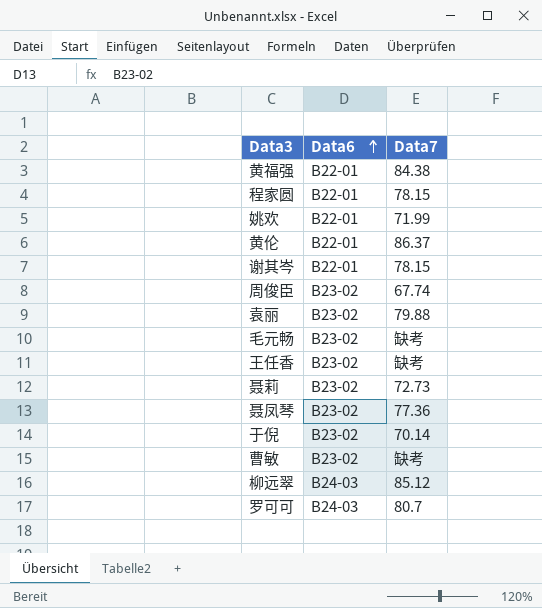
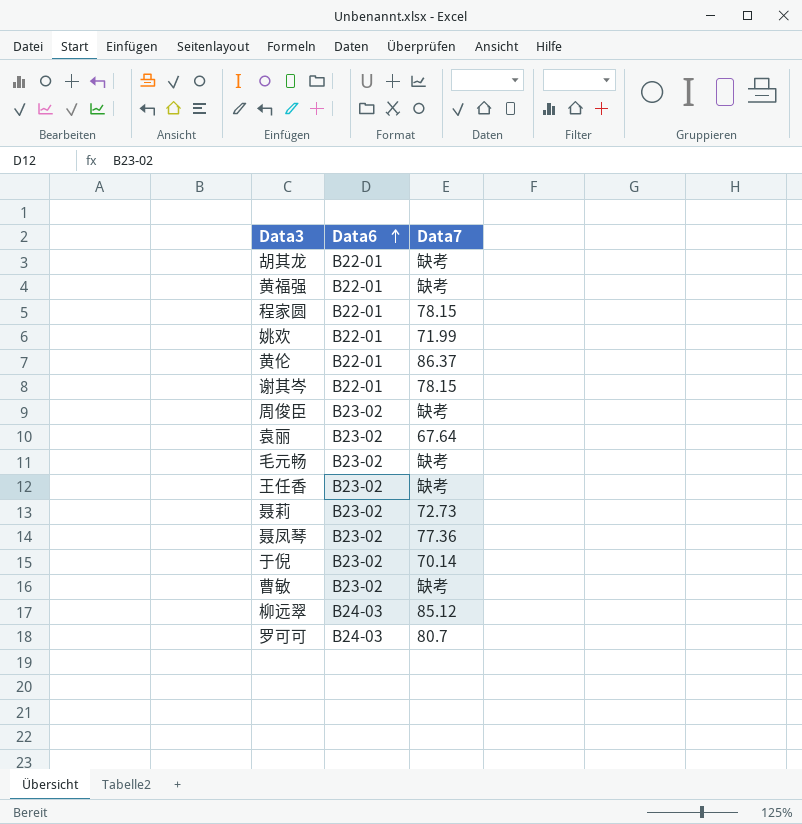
row 胡其龙: none -> B22-01 | 缺考
黄福强 | Data7: 84.38 -> 缺考
周俊臣 | Data7: 67.74 -> 缺考
袁丽 | Data7: 79.88 -> 67.64

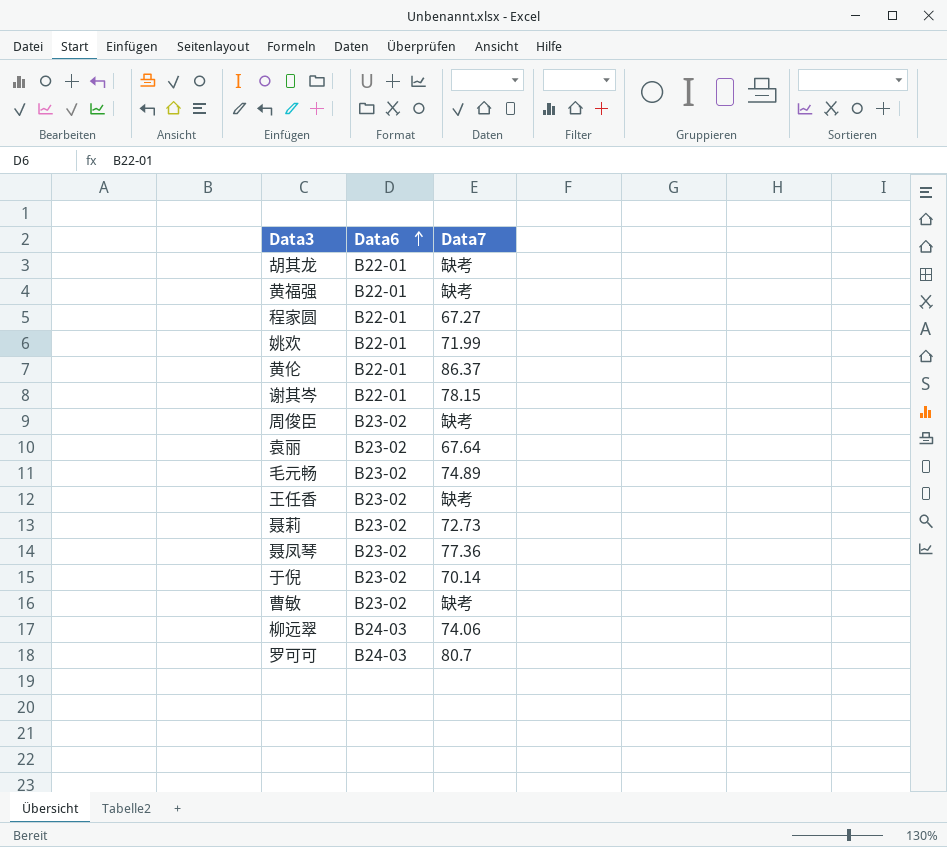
程家圆 | Data7: 78.15 -> 67.27
毛元畅 | Data7: 缺考 -> 74.89
柳远翠 | Data7: 85.12 -> 74.06

